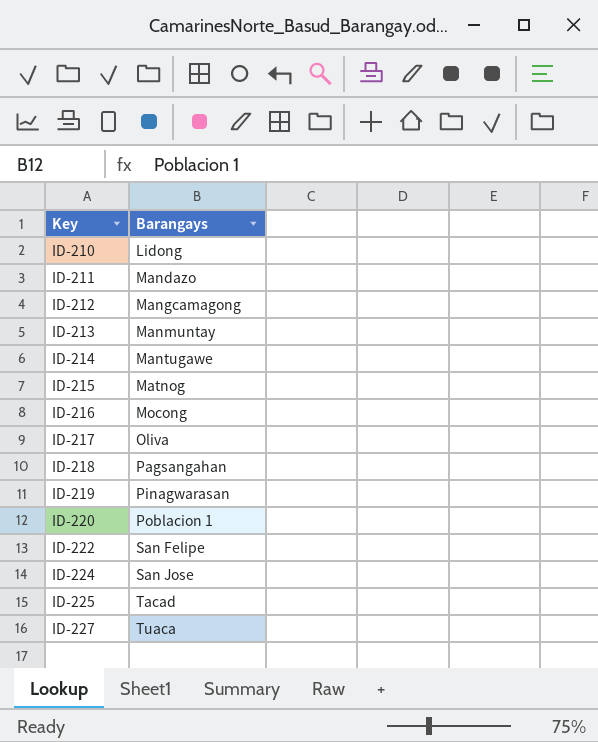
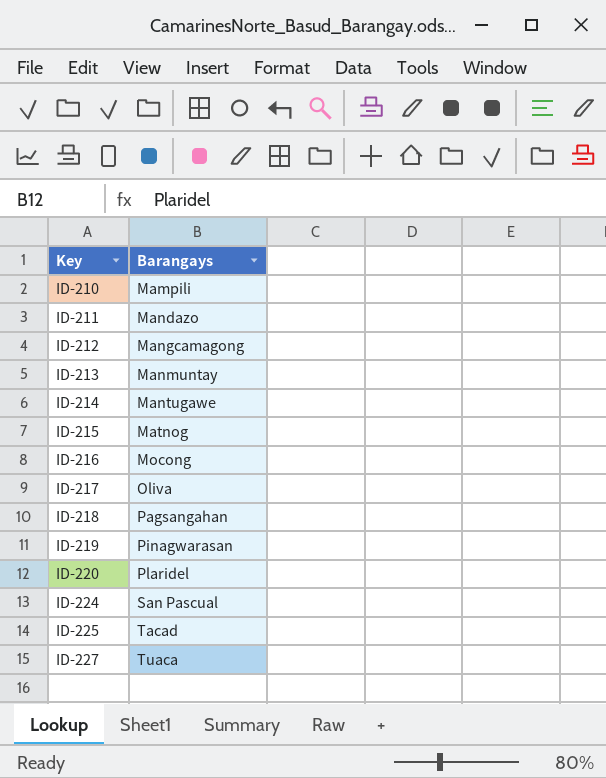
row ID-222: San Felipe -> none
ID-210 | Barangays: Lidong -> Mampili
ID-220 | Barangays: Poblacion 1 -> Plaridel
ID-224 | Barangays: San Jose -> San Pascual

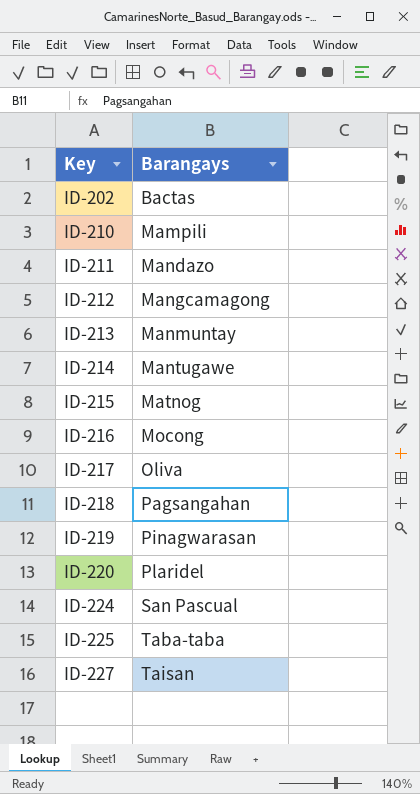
row ID-202: none -> Bactas
ID-225 | Barangays: Tacad -> Taba-taba
ID-227 | Barangays: Tuaca -> Taisan

